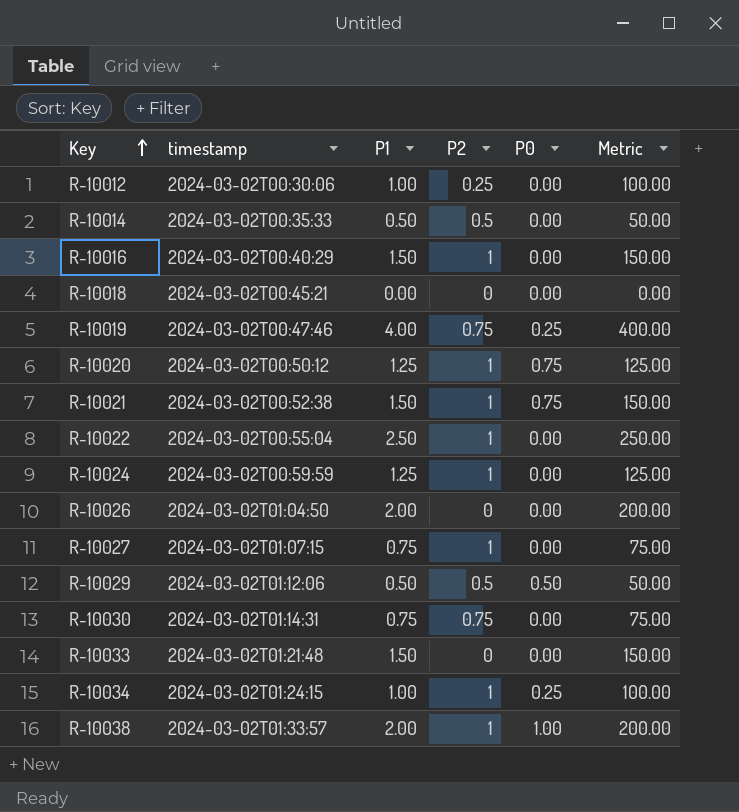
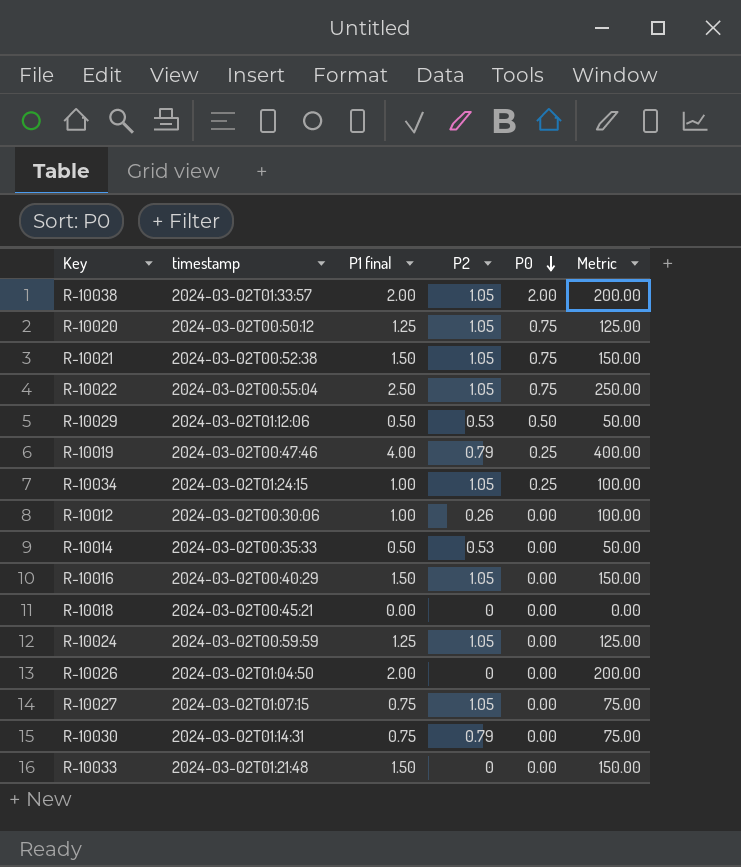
row order: Key ascending -> P0 descending
column name: P1 -> P1 final
R-10038 | P2: 1 -> 1.05
R-10038 | P0: 1.00 -> 2.00
R-10020 | P2: 1 -> 1.05
R-10021 | P2: 1 -> 1.05
R-10022 | P2: 1 -> 1.05
R-10022 | P0: 0.00 -> 0.75
R-10029 | P2: 0.5 -> 0.53
R-10019 | P2: 0.75 -> 0.79
R-10034 | P2: 1 -> 1.05
R-10012 | P2: 0.25 -> 0.26
R-10014 | P2: 0.5 -> 0.53
R-10016 | P2: 1 -> 1.05
R-10024 | P2: 1 -> 1.05
R-10027 | P2: 1 -> 1.05
R-10030 | P2: 0.75 -> 0.79

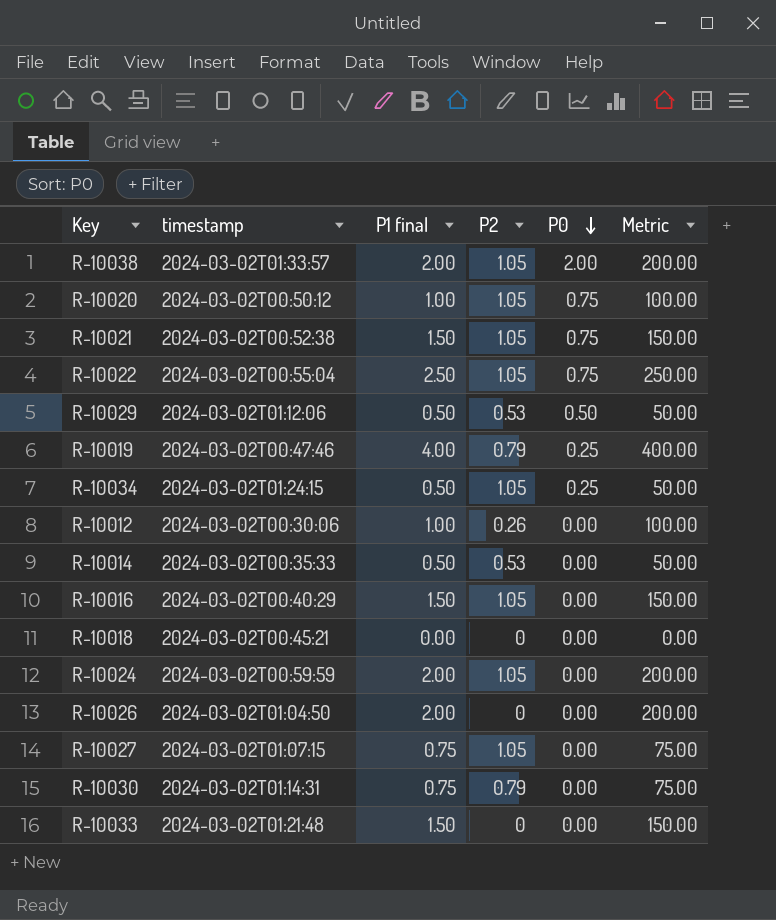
R-10020 | P1 final: 1.25 -> 1.00
R-10020 | Metric: 125.00 -> 100.00
R-10034 | P1 final: 1.00 -> 0.50
R-10034 | Metric: 100.00 -> 50.00
R-10024 | P1 final: 1.25 -> 2.00
R-10024 | Metric: 125.00 -> 200.00

